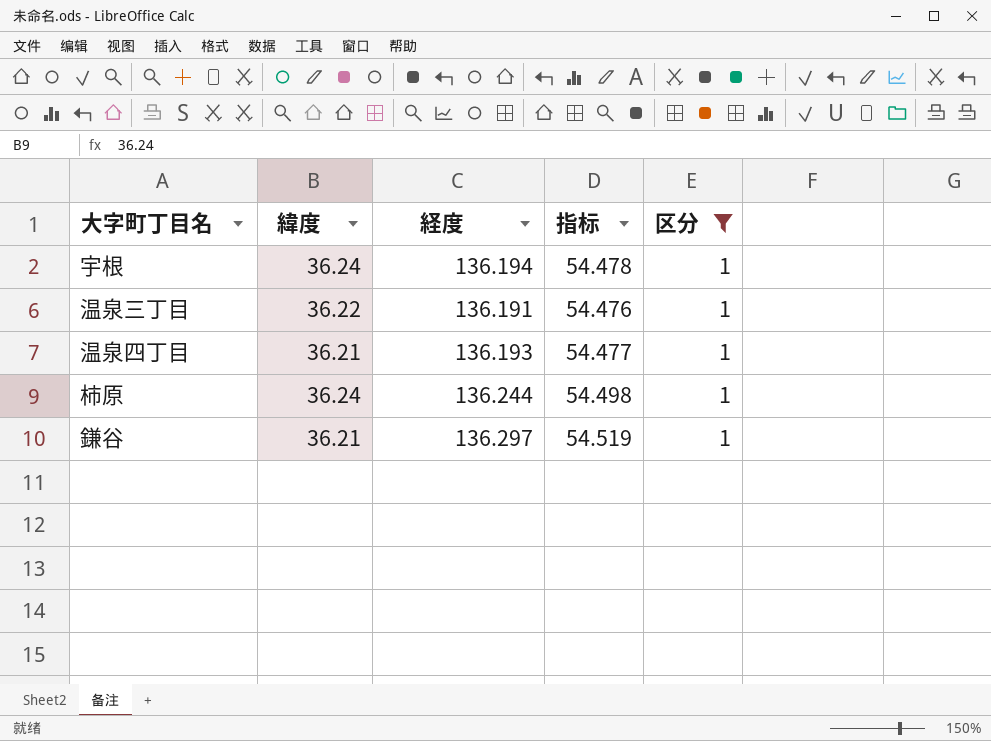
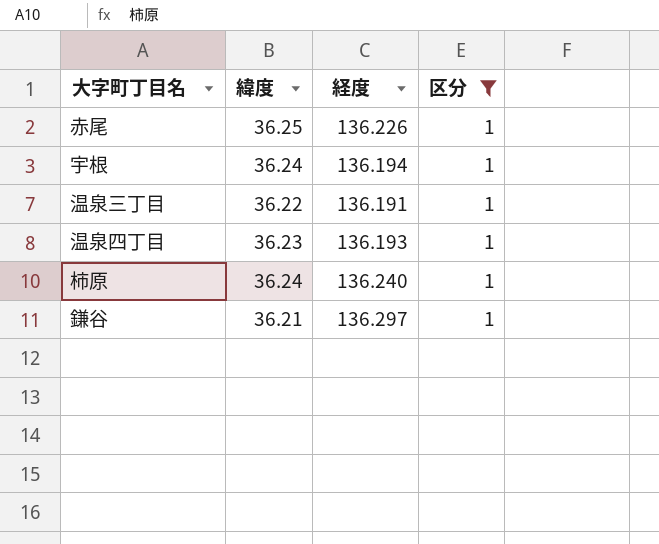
column 指标 | formula: [経度] * 0.4 -> none
row 赤尾: none -> 36.25 | 136.226 | 1
温泉四丁目 | 緯度: 36.21 -> 36.23
柿原 | 経度: 136.244 -> 136.240

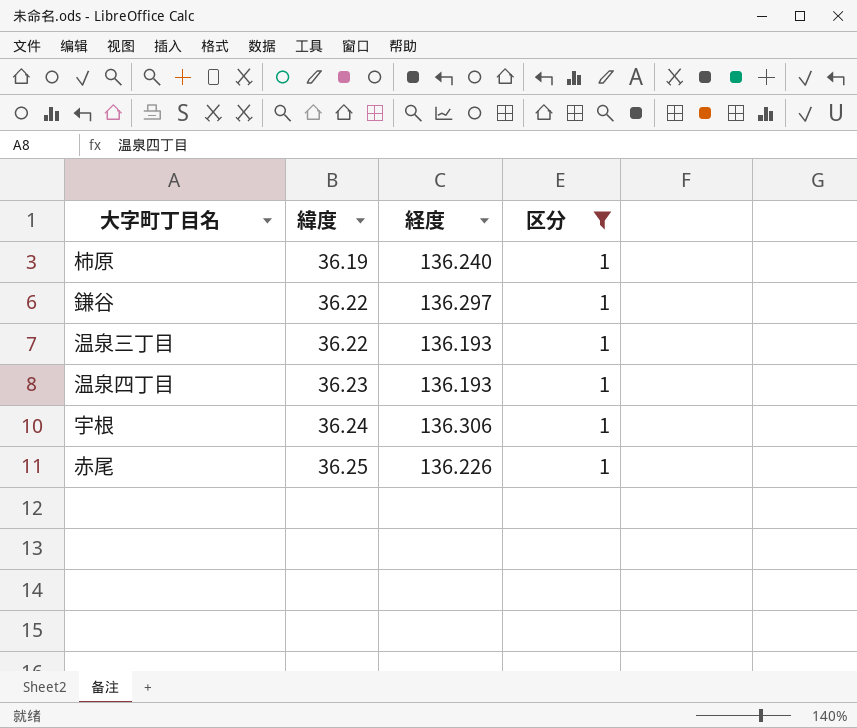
row order: none -> 緯度 ascending
柿原 | 緯度: 36.24 -> 36.19
鎌谷 | 緯度: 36.21 -> 36.22
温泉三丁目 | 経度: 136.191 -> 136.193
宇根 | 経度: 136.194 -> 136.306

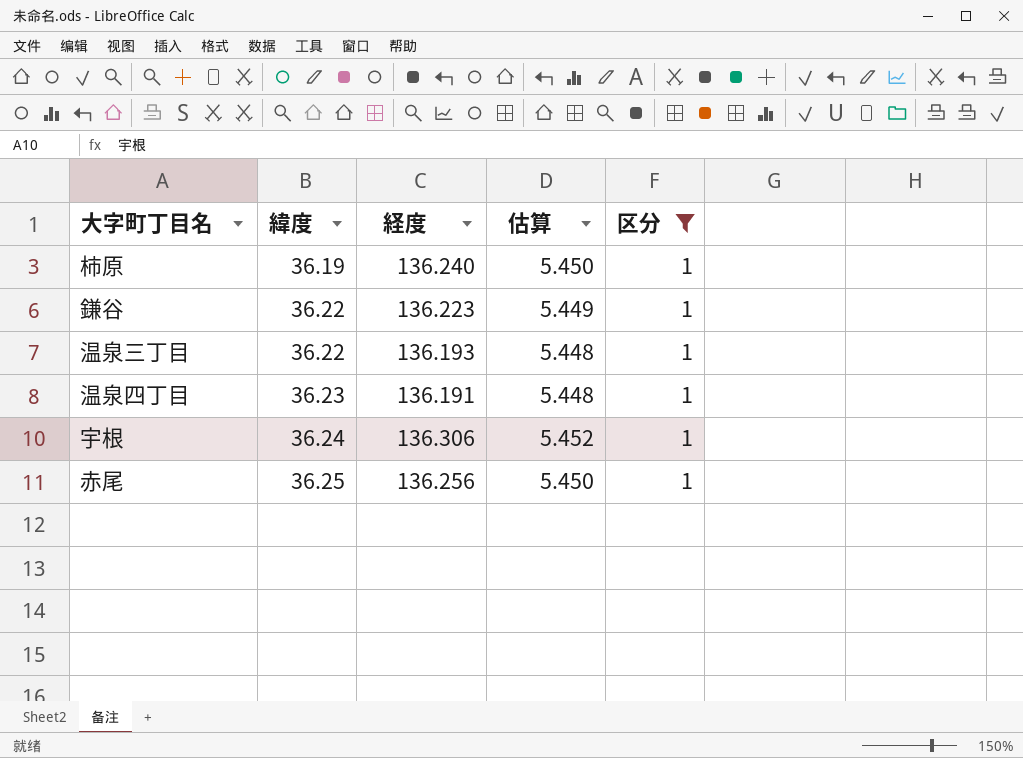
column 估算 | formula: none -> [経度] * 0.04
鎌谷 | 経度: 136.297 -> 136.223
温泉四丁目 | 経度: 136.193 -> 136.191
赤尾 | 経度: 136.226 -> 136.256

